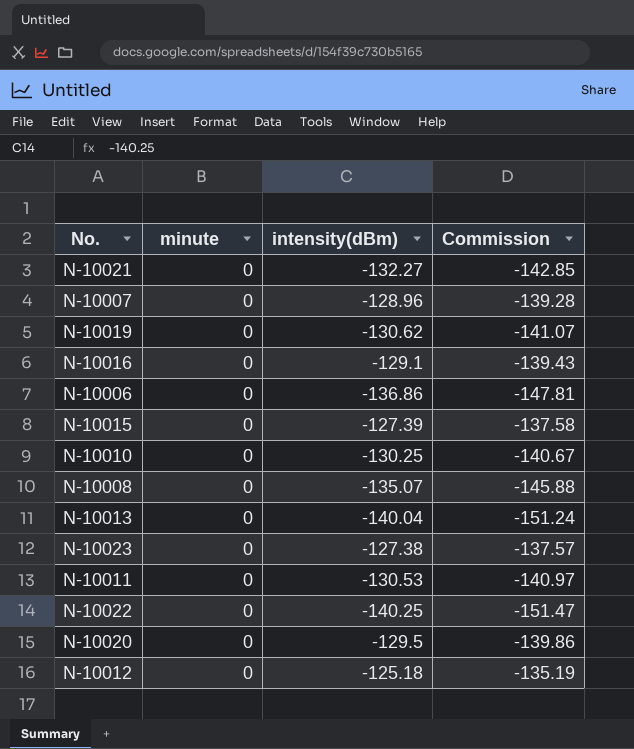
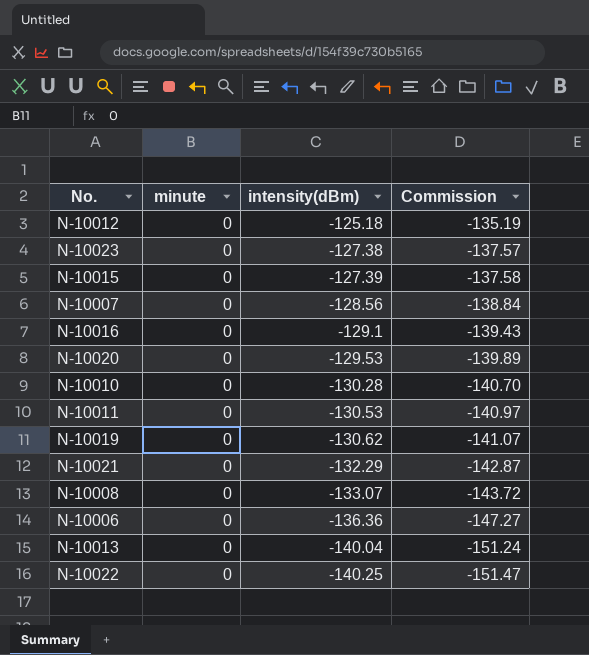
row order: none -> intensity(dBm) descending
N-10007 | intensity(dBm): -128.96 -> -128.56
N-10007 | Commission: -139.28 -> -138.84
N-10020 | intensity(dBm): -129.5 -> -129.53
N-10020 | Commission: -139.86 -> -139.89
N-10010 | intensity(dBm): -130.25 -> -130.28
N-10010 | Commission: -140.67 -> -140.70
N-10021 | intensity(dBm): -132.27 -> -132.29
N-10021 | Commission: -142.85 -> -142.87
N-10008 | intensity(dBm): -135.07 -> -133.07
N-10008 | Commission: -145.88 -> -143.72
N-10006 | intensity(dBm): -136.86 -> -136.36
N-10006 | Commission: -147.81 -> -147.27

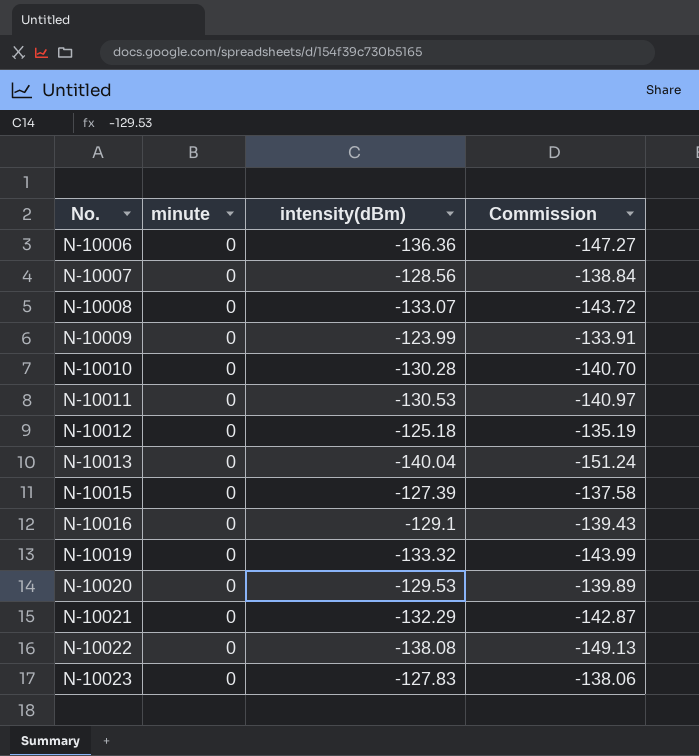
row order: intensity(dBm) descending -> No. ascending
row N-10009: none -> 0 | -123.99 | -133.91
N-10019 | intensity(dBm): -130.62 -> -133.32
N-10019 | Commission: -141.07 -> -143.99
N-10022 | intensity(dBm): -140.25 -> -138.08
N-10022 | Commission: -151.47 -> -149.13
N-10023 | intensity(dBm): -127.38 -> -127.83
N-10023 | Commission: -137.57 -> -138.06

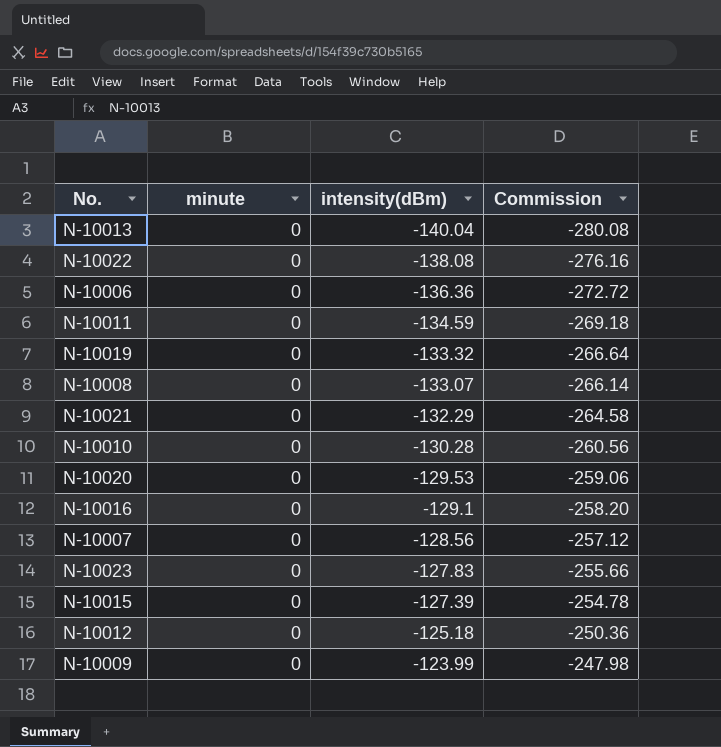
row order: No. ascending -> intensity(dBm) ascending
column Commission | formula: [intensity(dBm)] * 1.08 -> [intensity(dBm)] * 2
N-10011 | intensity(dBm): -130.53 -> -134.59

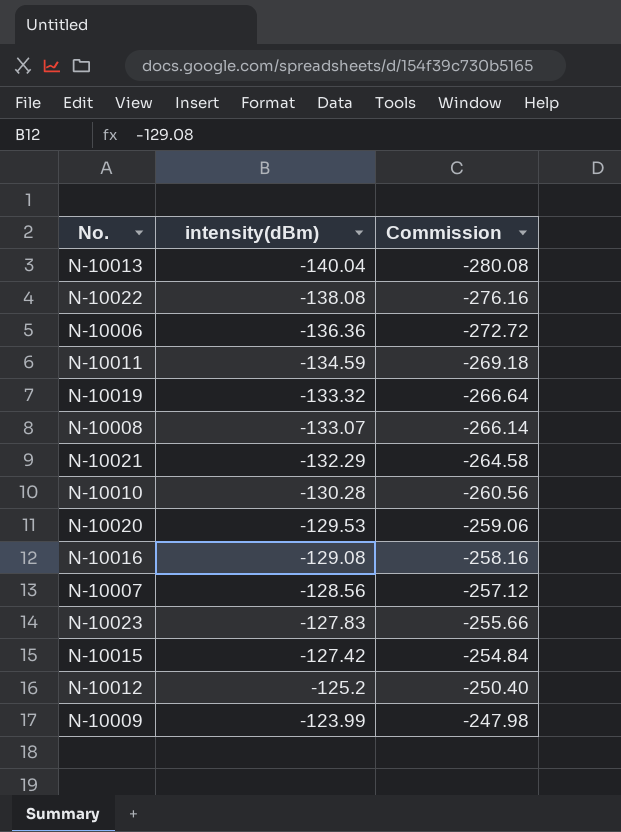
column minute | position: 2 -> none
N-10016 | intensity(dBm): -129.1 -> -129.08
N-10016 | Commission: -258.20 -> -258.16
N-10015 | intensity(dBm): -127.39 -> -127.42
N-10015 | Commission: -254.78 -> -254.84
N-10012 | intensity(dBm): -125.18 -> -125.2
N-10012 | Commission: -250.36 -> -250.40

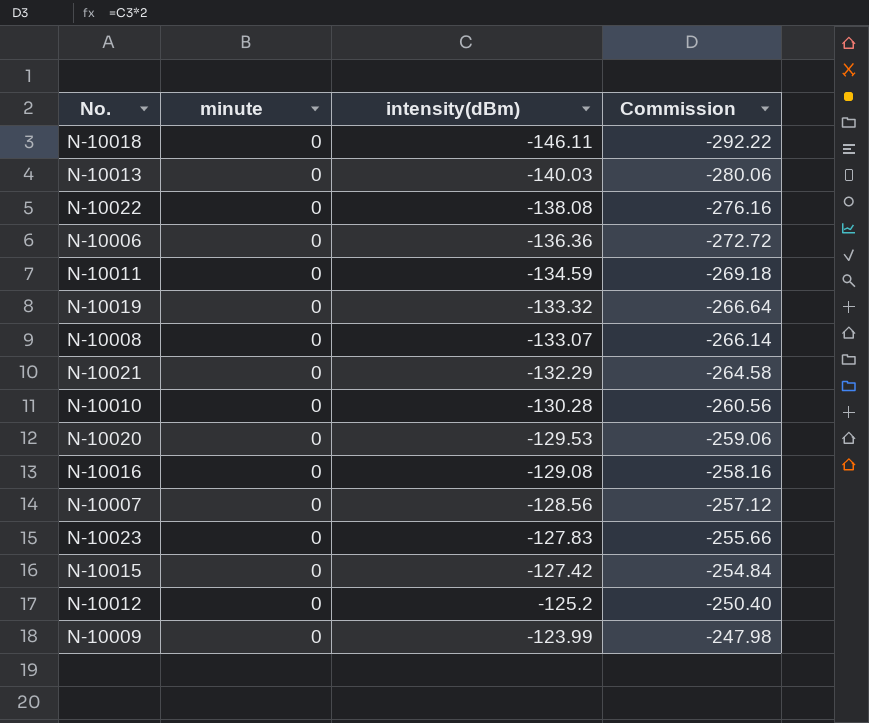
column minute | position: none -> 2
row N-10018: none -> 0 | -146.11 | -292.22
N-10013 | intensity(dBm): -140.04 -> -140.03
N-10013 | Commission: -280.08 -> -280.06

